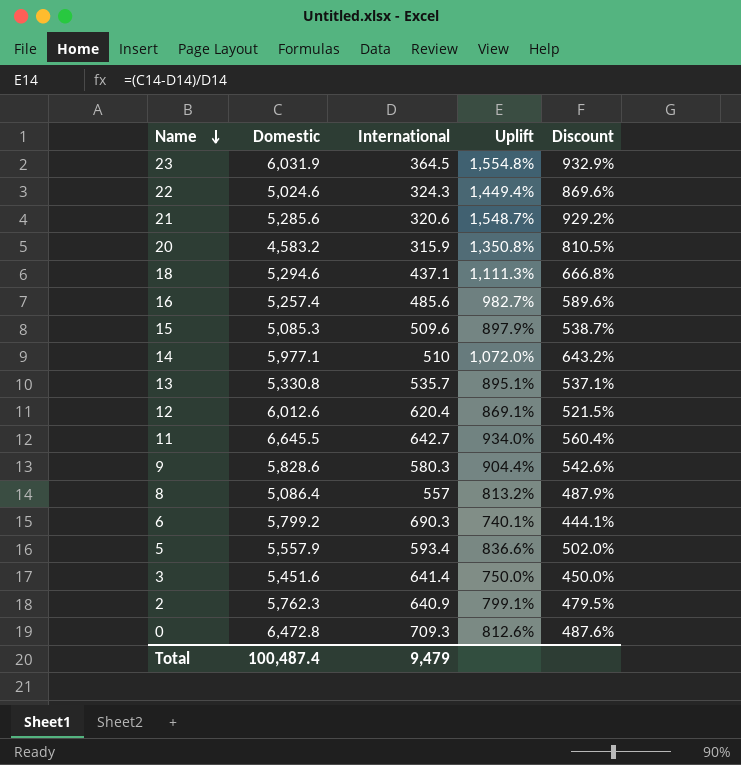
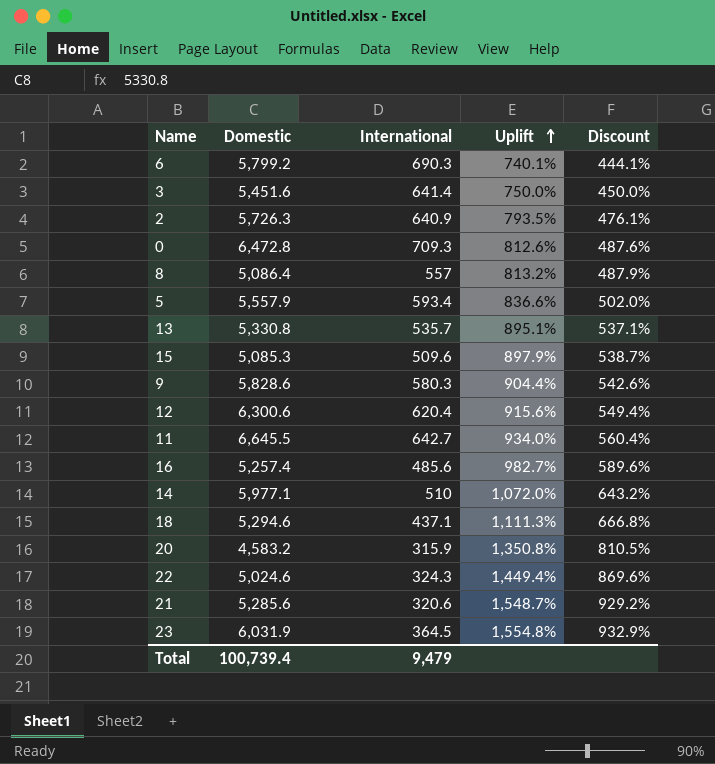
row order: Name descending -> Uplift ascending
2 | Domestic: 5,762.3 -> 5,726.3
2 | Uplift: 799.1% -> 793.5%
2 | Discount: 479.5% -> 476.1%
12 | Domestic: 6,012.6 -> 6,300.6
12 | Uplift: 869.1% -> 915.6%
12 | Discount: 521.5% -> 549.4%
Total | Domestic: 100,487.4 -> 100,739.4

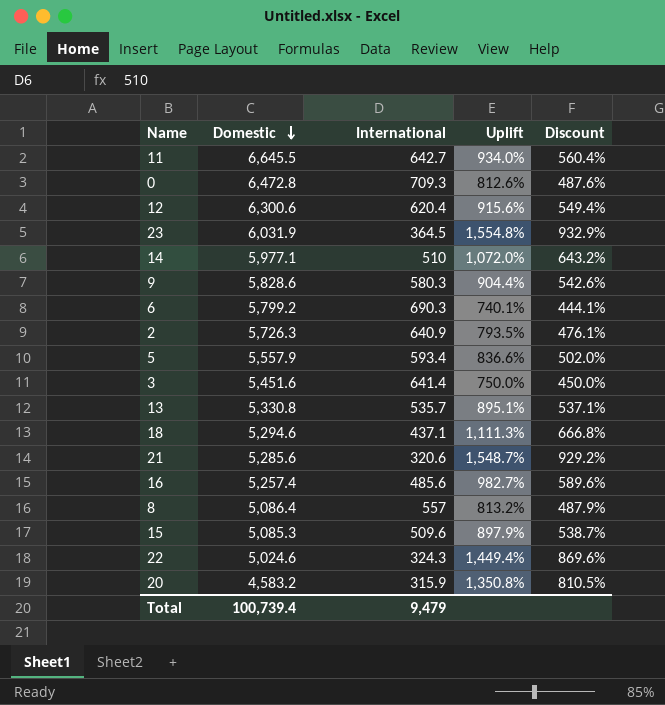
row order: Uplift ascending -> Domestic descending

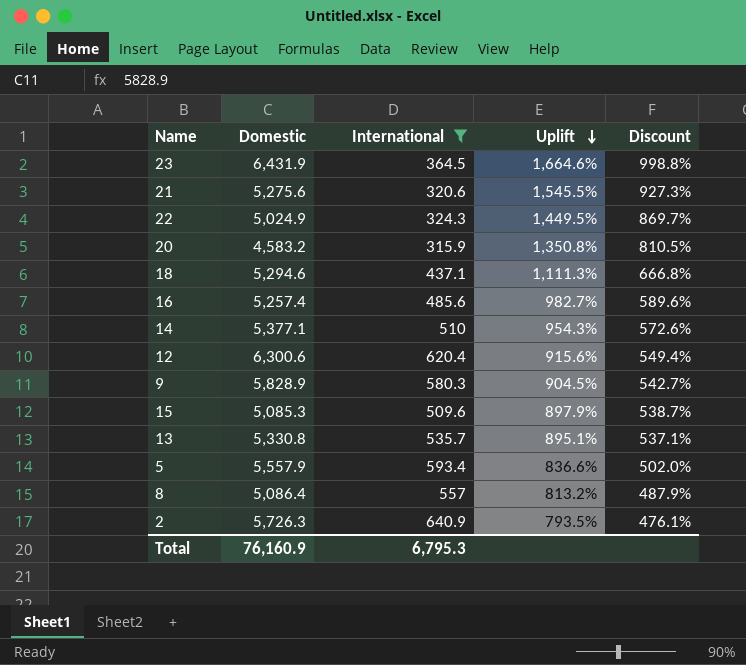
filter: none -> International <= 640.9
row order: Domestic descending -> Uplift descending
23 | Domestic: 6,031.9 -> 6,431.9
23 | Uplift: 1,554.8% -> 1,664.6%
23 | Discount: 932.9% -> 998.8%
21 | Domestic: 5,285.6 -> 5,275.6
21 | Uplift: 1,548.7% -> 1,545.5%
21 | Discount: 929.2% -> 927.3%
22 | Domestic: 5,024.6 -> 5,024.9
22 | Uplift: 1,449.4% -> 1,449.5%
22 | Discount: 869.6% -> 869.7%
14 | Domestic: 5,977.1 -> 5,377.1
14 | Uplift: 1,072.0% -> 954.3%
14 | Discount: 643.2% -> 572.6%
9 | Domestic: 5,828.6 -> 5,828.9
9 | Uplift: 904.4% -> 904.5%
9 | Discount: 542.6% -> 542.7%
Total | Domestic: 100,739.4 -> 76,160.9
Total | International: 9,479 -> 6,795.3

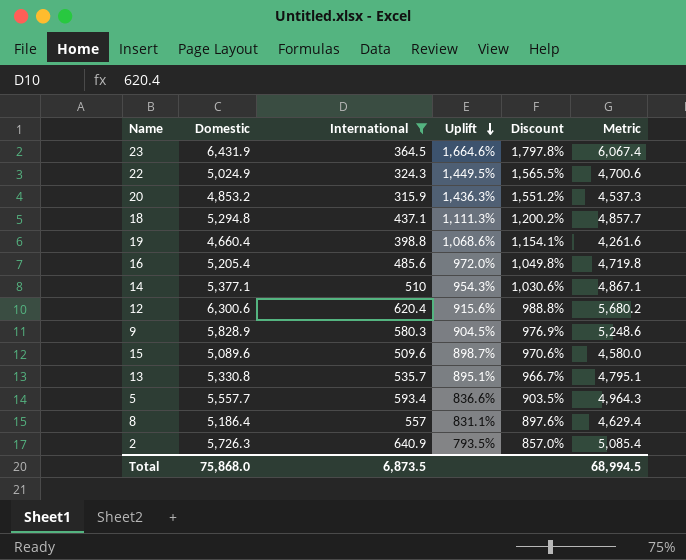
column Discount | formula: [Uplift] * 0.6 -> [Uplift] * 1.08
column Metric | formula: none -> [Domestic] - [International]
row 21: 5,275.6 | 320.6 | 1,545.5% | 927.3% -> none
20 | Domestic: 4,583.2 -> 4,853.2
20 | Uplift: 1,350.8% -> 1,436.3%
18 | Domestic: 5,294.6 -> 5,294.8
row 19: none -> 4,660.4 | 398.8 | 1,068.6% | 1,154.1% | 4,261.6
16 | Domestic: 5,257.4 -> 5,205.4
16 | Uplift: 982.7% -> 972.0%
15 | Domestic: 5,085.3 -> 5,089.6
15 | Uplift: 897.9% -> 898.7%
5 | Domestic: 5,557.9 -> 5,557.7
8 | Domestic: 5,086.4 -> 5,186.4
8 | Uplift: 813.2% -> 831.1%
Total | Domestic: 76,160.9 -> 75,868.0
Total | International: 6,795.3 -> 6,873.5

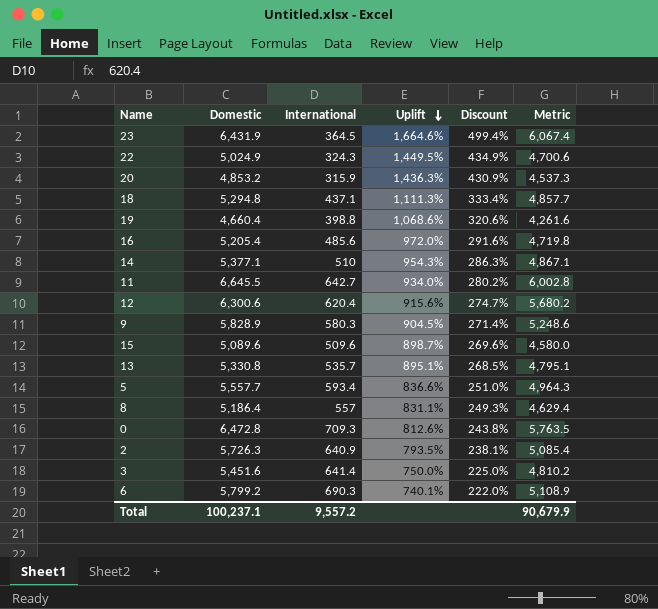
filter: International <= 640.9 -> none
column Discount | formula: [Uplift] * 1.08 -> [Uplift] * 0.3
Total | Domestic: 75,868.0 -> 100,237.1
Total | International: 6,873.5 -> 9,557.2
Total | Metric: 68,994.5 -> 90,679.9

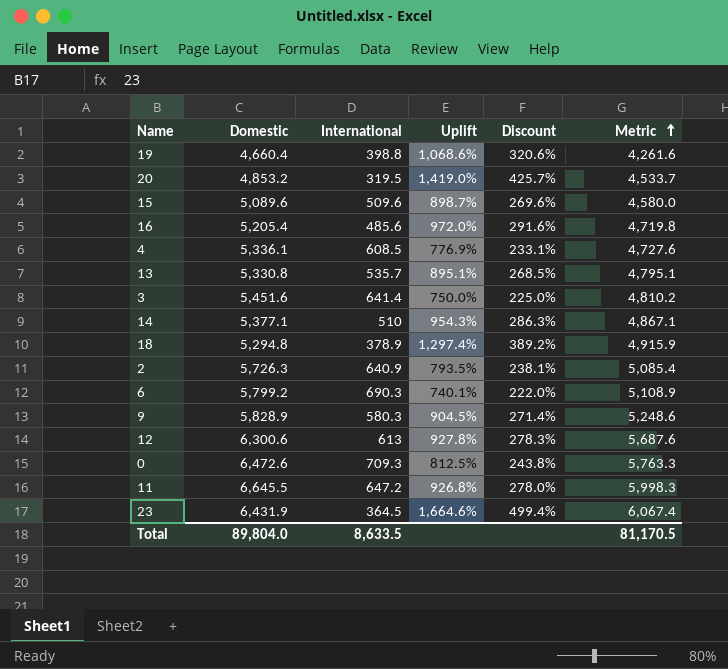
row order: Uplift descending -> Metric ascending
row 22: 5,024.9 | 324.3 | 1,449.5% | 434.9% | 4,700.6 -> none
row 5: 5,557.7 | 593.4 | 836.6% | 251.0% | 4,964.3 -> none
row 8: 5,186.4 | 557 | 831.1% | 249.3% | 4,629.4 -> none
20 | International: 315.9 -> 319.5
20 | Uplift: 1,436.3% -> 1,419.0%
20 | Discount: 430.9% -> 425.7%
20 | Metric: 4,537.3 -> 4,533.7
row 4: none -> 5,336.1 | 608.5 | 776.9% | 233.1% | 4,727.6
18 | International: 437.1 -> 378.9
18 | Uplift: 1,111.3% -> 1,297.4%
18 | Discount: 333.4% -> 389.2%
18 | Metric: 4,857.7 -> 4,915.9
12 | International: 620.4 -> 613
12 | Uplift: 915.6% -> 927.8%
12 | Discount: 274.7% -> 278.3%
12 | Metric: 5,680.2 -> 5,687.6
0 | Domestic: 6,472.8 -> 6,472.6
0 | Uplift: 812.6% -> 812.5%
0 | Metric: 5,763.5 -> 5,763.3
11 | International: 642.7 -> 647.2
11 | Uplift: 934.0% -> 926.8%
11 | Discount: 280.2% -> 278.0%
11 | Metric: 6,002.8 -> 5,998.3
Total | Domestic: 100,237.1 -> 89,804.0
Total | International: 9,557.2 -> 8,633.5
Total | Metric: 90,679.9 -> 81,170.5

